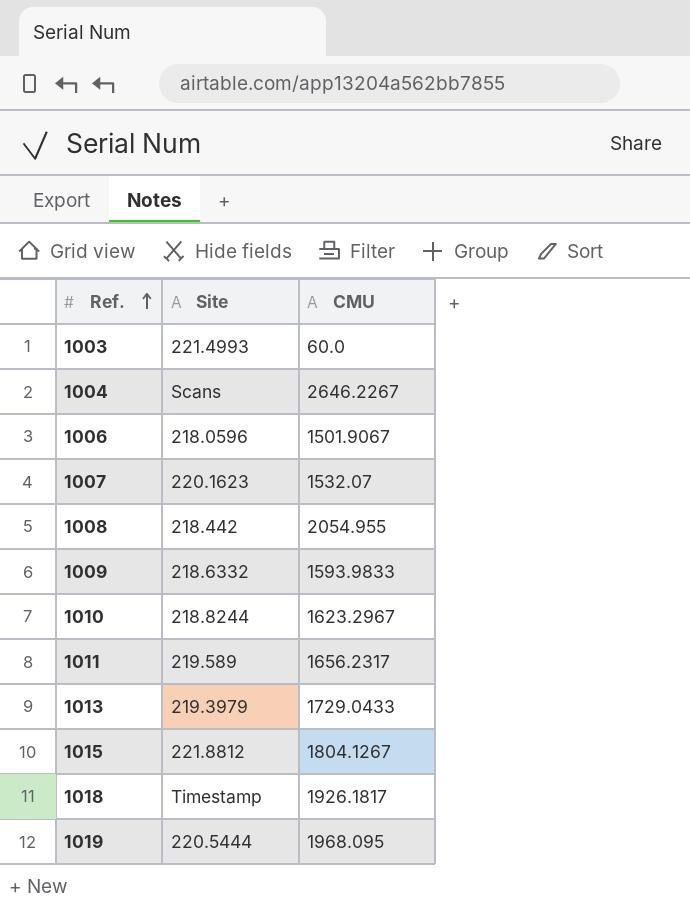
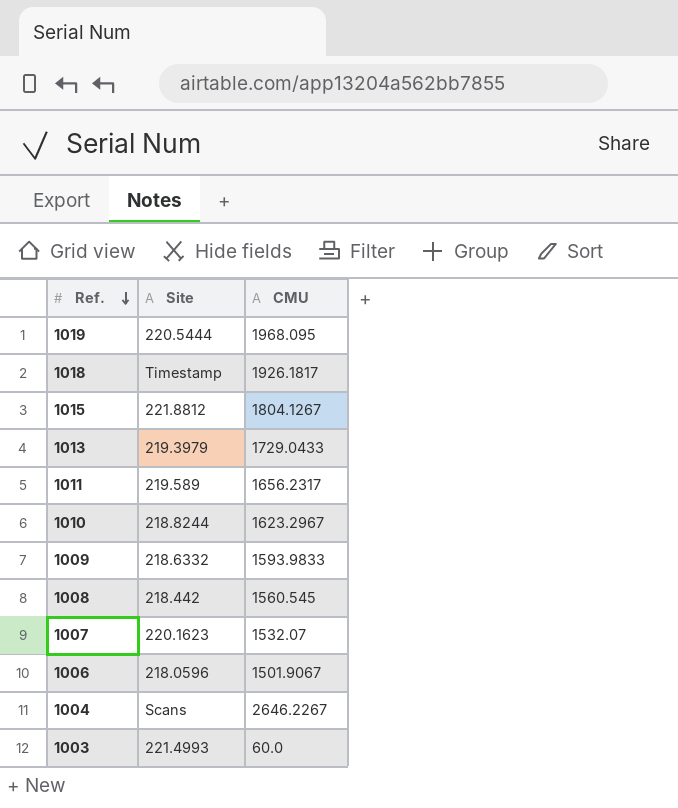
row order: Ref. ascending -> Ref. descending
1008 | CMU: 2054.955 -> 1560.545

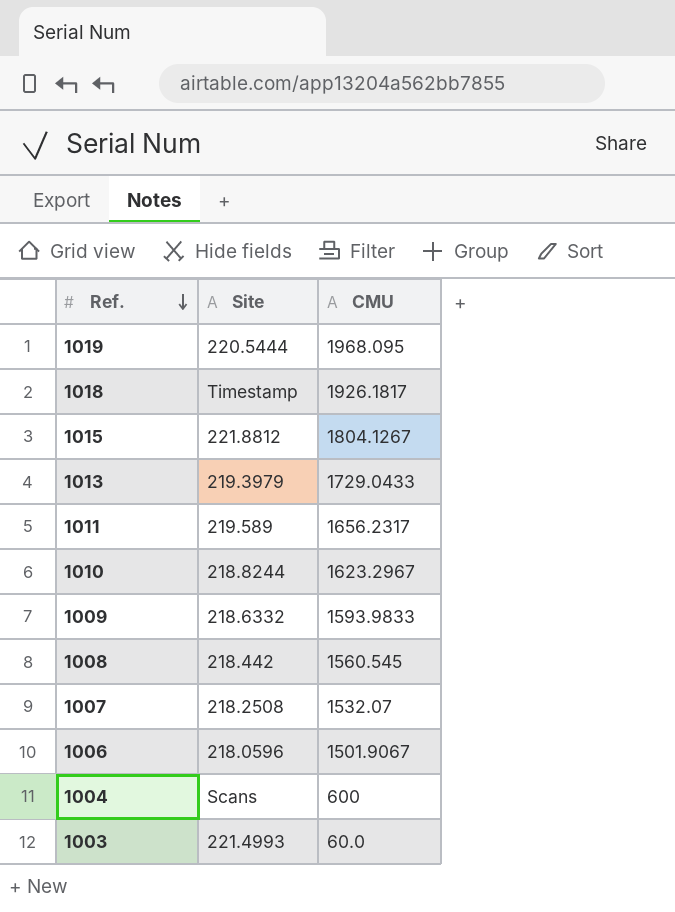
1007 | Site: 220.1623 -> 218.2508
1004 | CMU: 2646.2267 -> 600

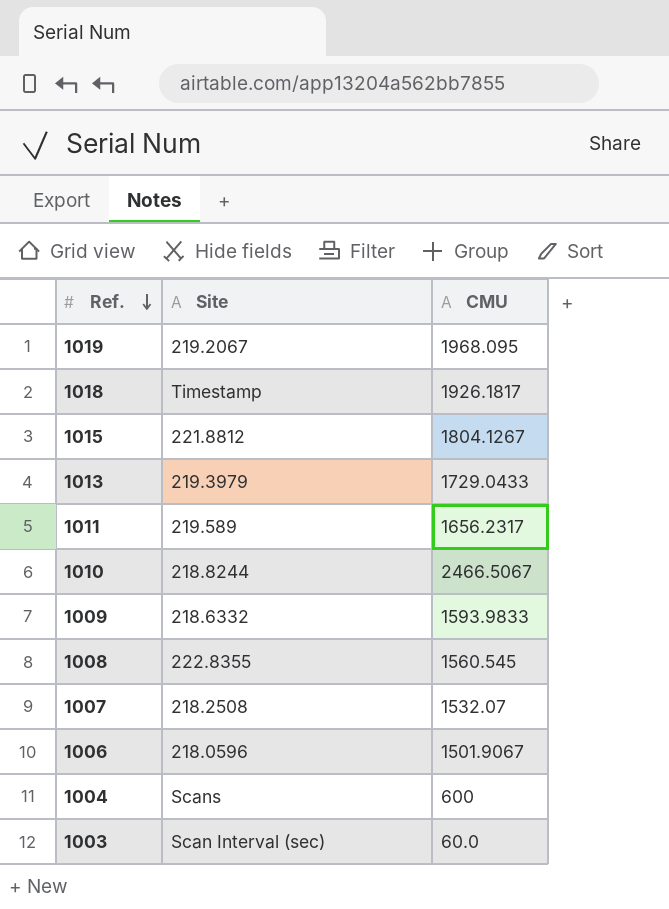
1019 | Site: 220.5444 -> 219.2067
1010 | CMU: 1623.2967 -> 2466.5067
1008 | Site: 218.442 -> 222.8355
1003 | Site: 221.4993 -> Scan Interval (sec)

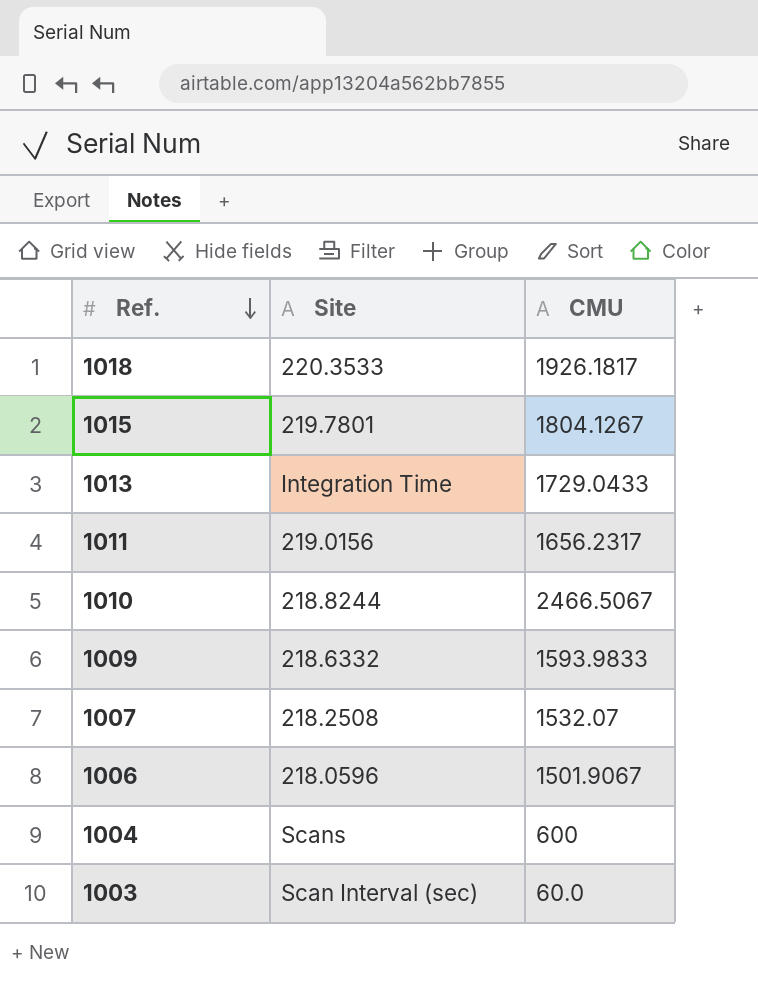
row 1019: 219.2067 | 1968.095 -> none
row 1008: 222.8355 | 1560.545 -> none
1018 | Site: Timestamp -> 220.3533
1015 | Site: 221.8812 -> 219.7801
1013 | Site: 219.3979 -> Integration Time
1011 | Site: 219.589 -> 219.0156

